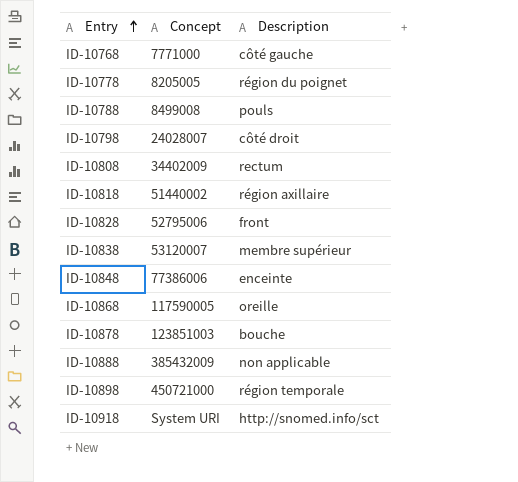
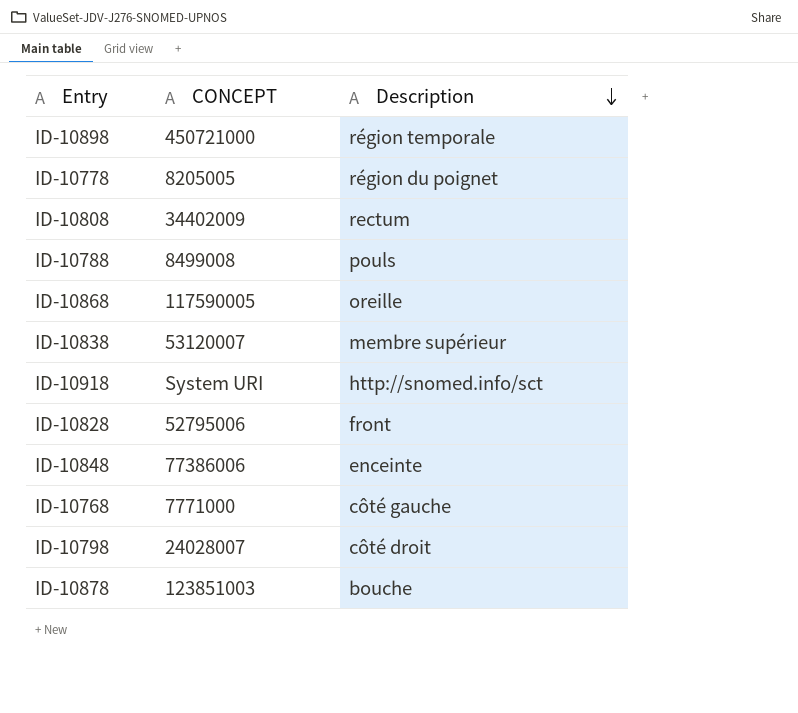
row order: Entry ascending -> Description descending
column name: Concept -> CONCEPT
row ID-10818: 51440002 | région axillaire -> none
row ID-10888: 385432009 | non applicable -> none

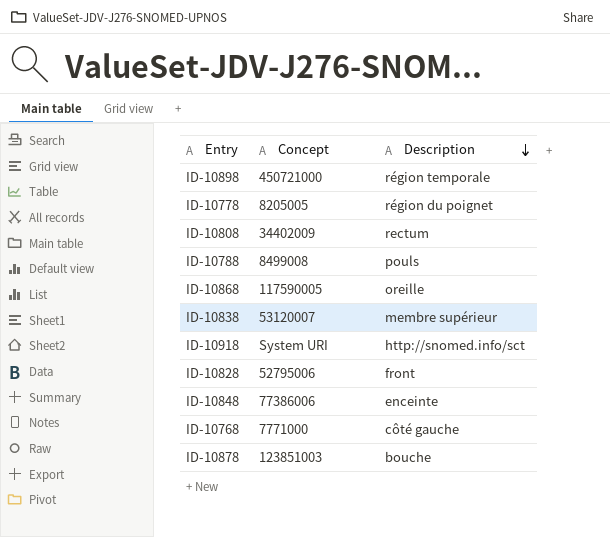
column name: CONCEPT -> Concept
row ID-10798: 24028007 | côté droit -> none

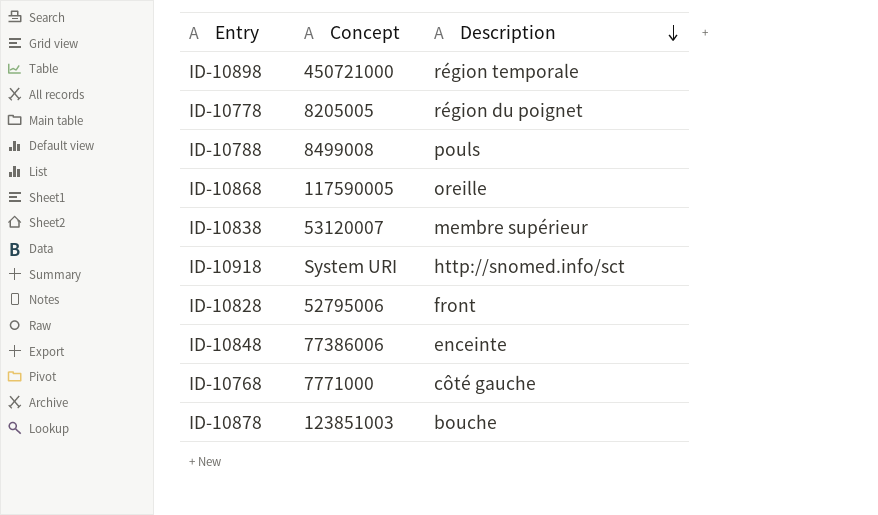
row ID-10808: 34402009 | rectum -> none

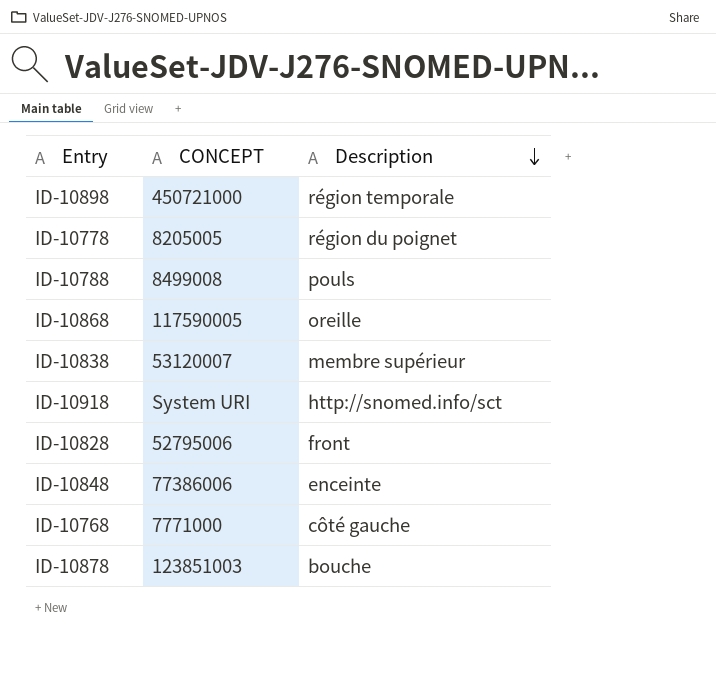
column name: Concept -> CONCEPT

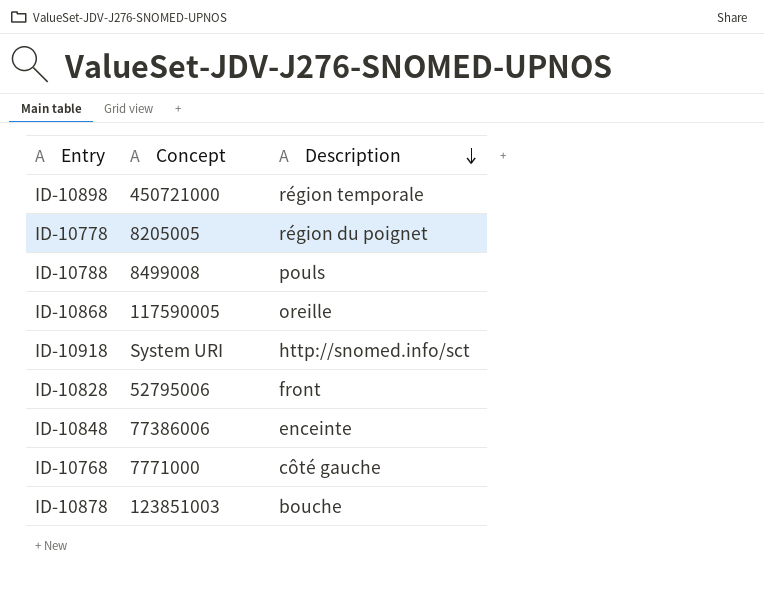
column name: CONCEPT -> Concept
row ID-10838: 53120007 | membre supérieur -> none

